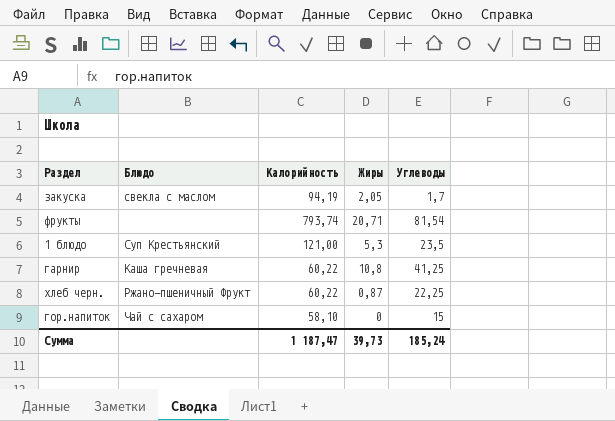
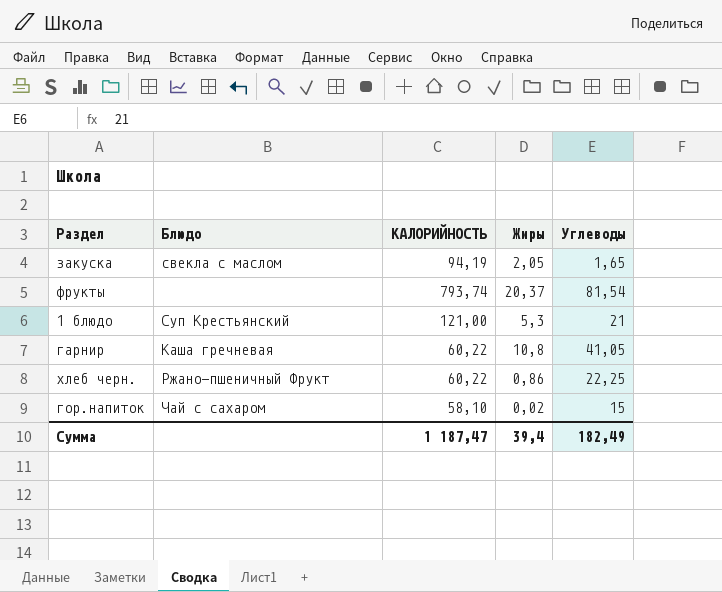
column name: Калорийность -> КАЛОРИЙНОСТЬ
закуска | Углеводы: 1,7 -> 1,65
фрукты | Жиры: 20,71 -> 20,37
1 блюдо | Углеводы: 23,5 -> 21
гарнир | Углеводы: 41,25 -> 41,05
хлеб черн. | Жиры: 0,87 -> 0,86
гор.напиток | Жиры: 0 -> 0,02
Сумма | Жиры: 39,73 -> 39,4
Сумма | Углеводы: 185,24 -> 182,49

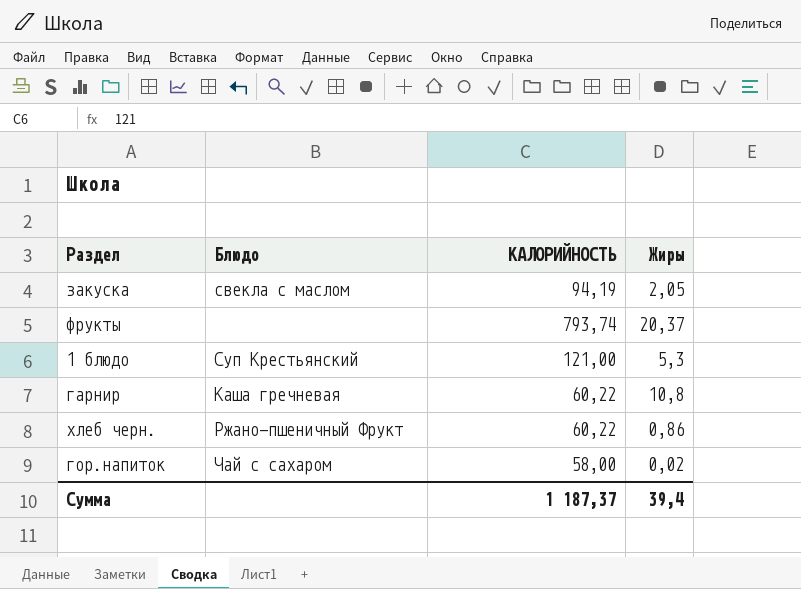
column Углеводы | position: 5 -> none
гор.напиток | КАЛОРИЙНОСТЬ: 58,10 -> 58,00
Сумма | КАЛОРИЙНОСТЬ: 1 187,47 -> 1 187,37

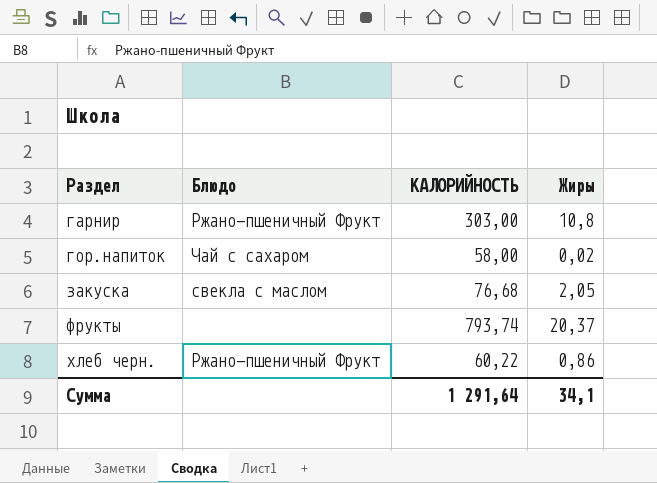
row order: none -> Раздел ascending
row 1 блюдо: Суп Крестьянский | 121,00 | 5,3 -> none
гарнир | Блюдо: Каша гречневая -> Ржано-пшеничный Фрукт
гарнир | КАЛОРИЙНОСТЬ: 60,22 -> 303,00
закуска | КАЛОРИЙНОСТЬ: 94,19 -> 76,68
Сумма | КАЛОРИЙНОСТЬ: 1 187,37 -> 1 291,64
Сумма | Жиры: 39,4 -> 34,1

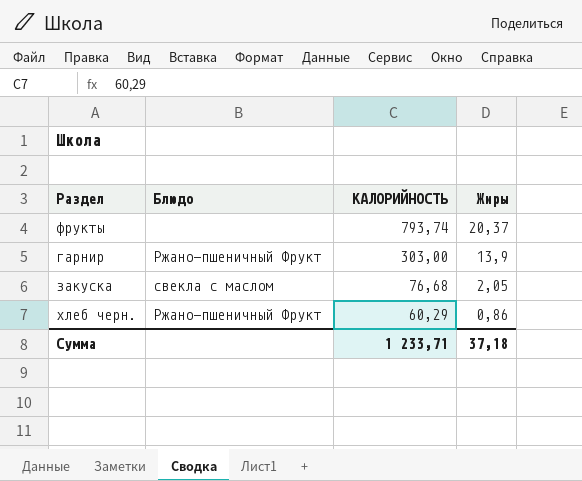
row order: Раздел ascending -> КАЛОРИЙНОСТЬ descending
row гор.напиток: Чай с сахаром | 58,00 | 0,02 -> none
гарнир | Жиры: 10,8 -> 13,9
хлеб черн. | КАЛОРИЙНОСТЬ: 60,22 -> 60,29
Сумма | КАЛОРИЙНОСТЬ: 1 291,64 -> 1 233,71
Сумма | Жиры: 34,1 -> 37,18

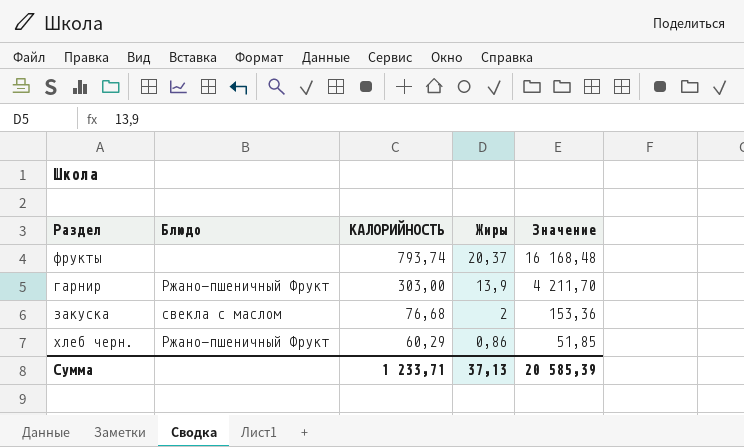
column Значение | formula: none -> [КАЛОРИЙНОСТЬ] * [Жиры]
закуска | Жиры: 2,05 -> 2
Сумма | Жиры: 37,18 -> 37,13

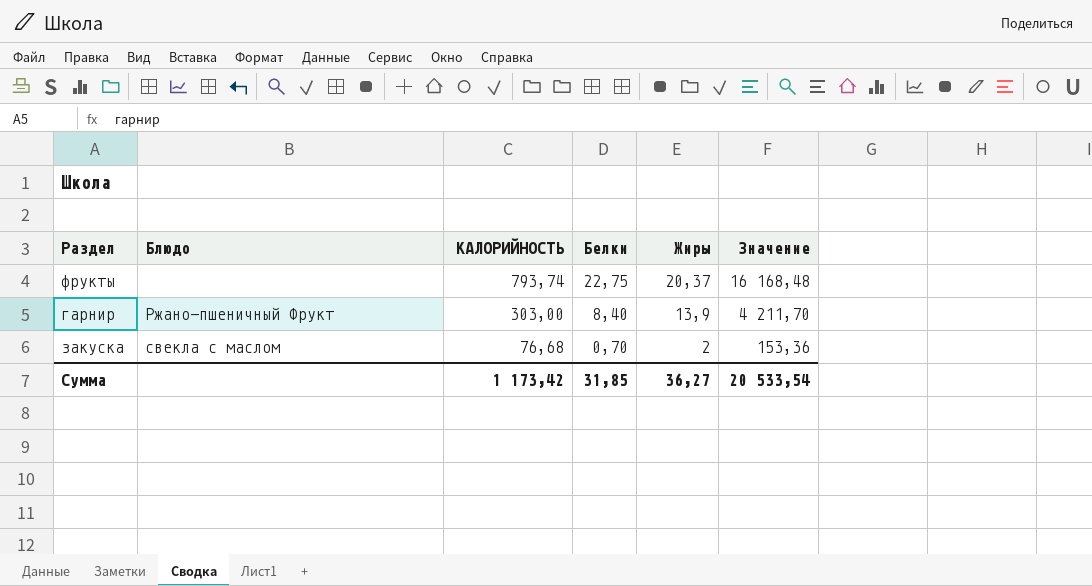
column Белки | position: none -> 4
row хлеб черн.: Ржано-пшеничный Фрукт | 60,29 | 0,86 | 51,85 -> none
Сумма | КАЛОРИЙНОСТЬ: 1 233,71 -> 1 173,42
Сумма | Жиры: 37,13 -> 36,27
Сумма | Значение: 20 585,39 -> 20 533,54

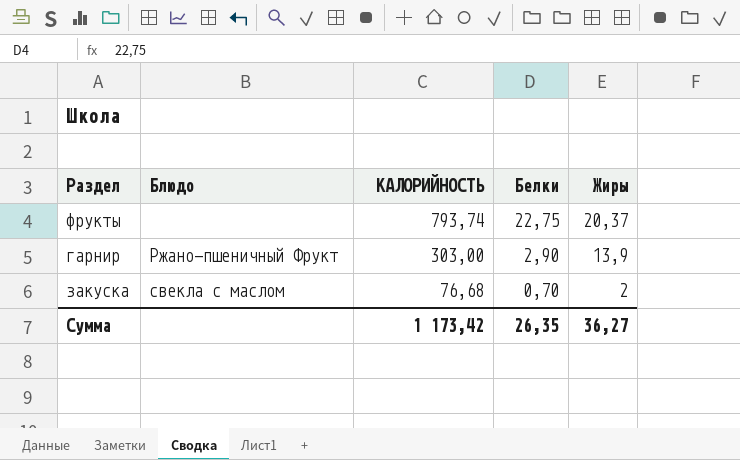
column Значение | formula: [КАЛОРИЙНОСТЬ] * [Жиры] -> none
гарнир | Белки: 8,40 -> 2,90
Сумма | Белки: 31,85 -> 26,35

